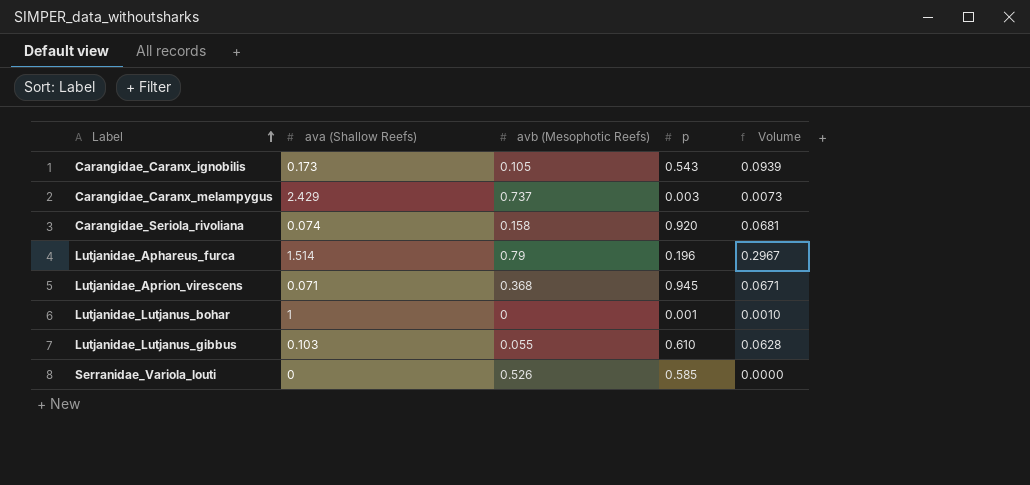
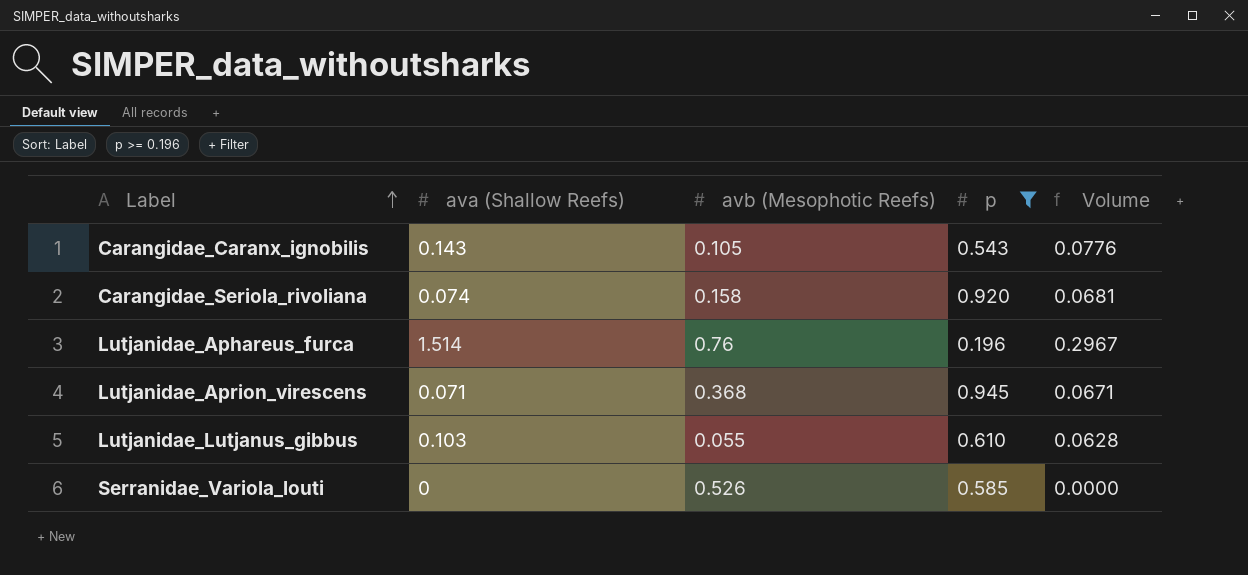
filter: none -> p >= 0.196
Carangidae_Caranx_ignobilis | ava (Shallow Reefs): 0.173 -> 0.143
Carangidae_Caranx_ignobilis | Volume: 0.0939 -> 0.0776
Lutjanidae_Aphareus_furca | avb (Mesophotic Reefs): 0.79 -> 0.76

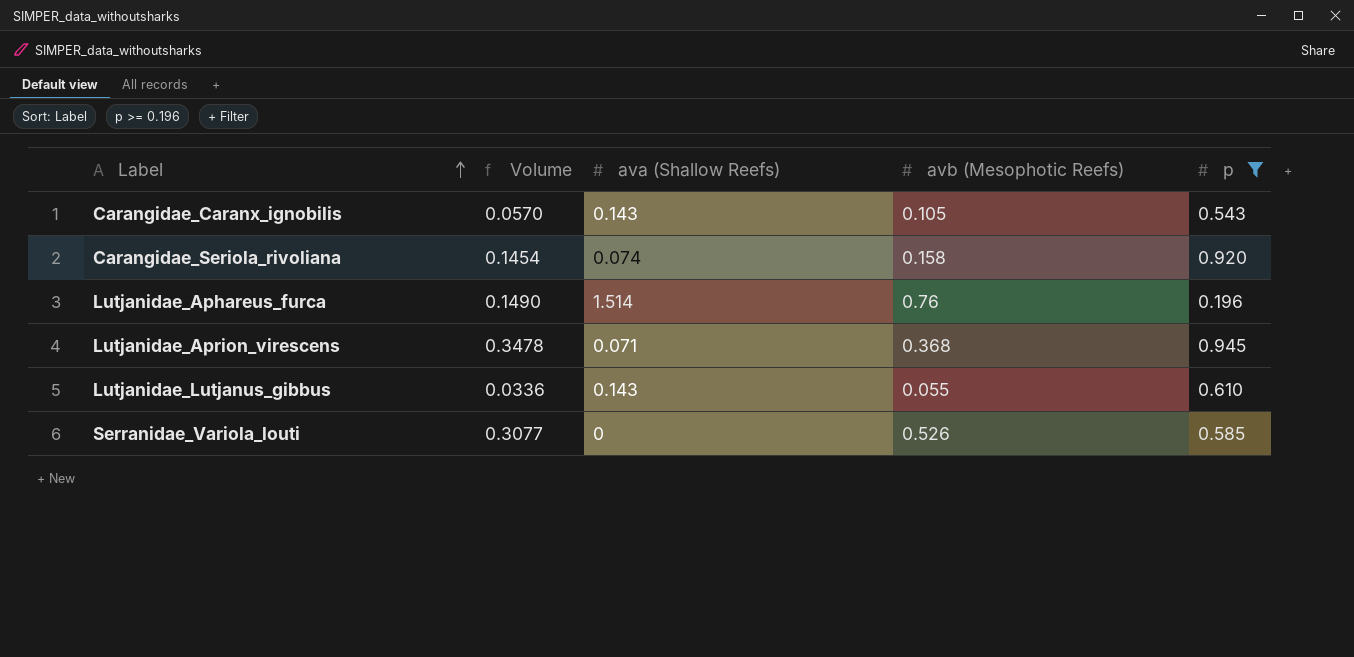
column Volume | formula: [ava (Shallow Reefs)] * [p] -> [avb (Mesophotic Reefs)] * [p]
column Volume | position: 5 -> 2
Lutjanidae_Lutjanus_gibbus | ava (Shallow Reefs): 0.103 -> 0.143

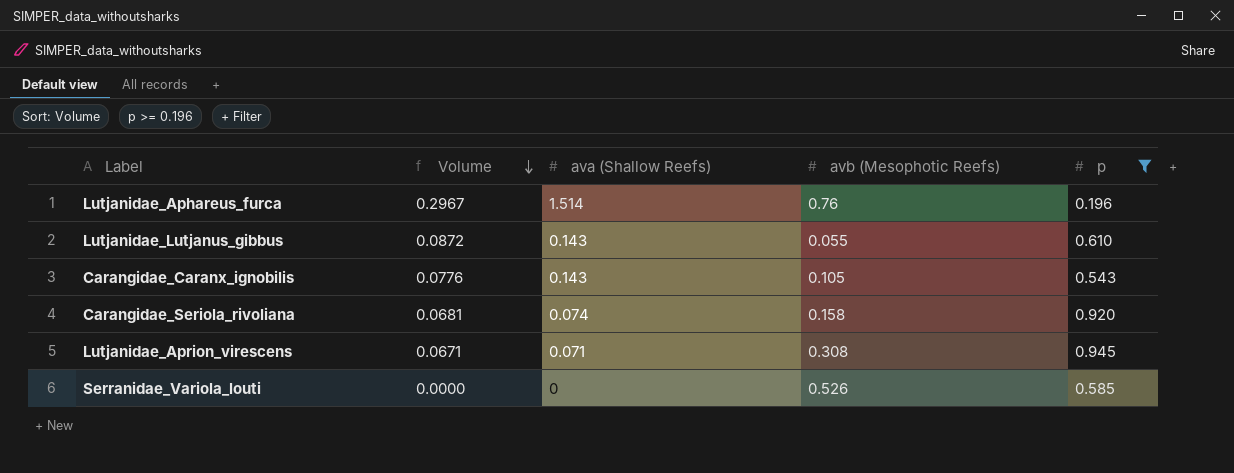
row order: Label ascending -> Volume descending
column Volume | formula: [avb (Mesophotic Reefs)] * [p] -> [ava (Shallow Reefs)] * [p]
Lutjanidae_Aprion_virescens | avb (Mesophotic Reefs): 0.368 -> 0.308

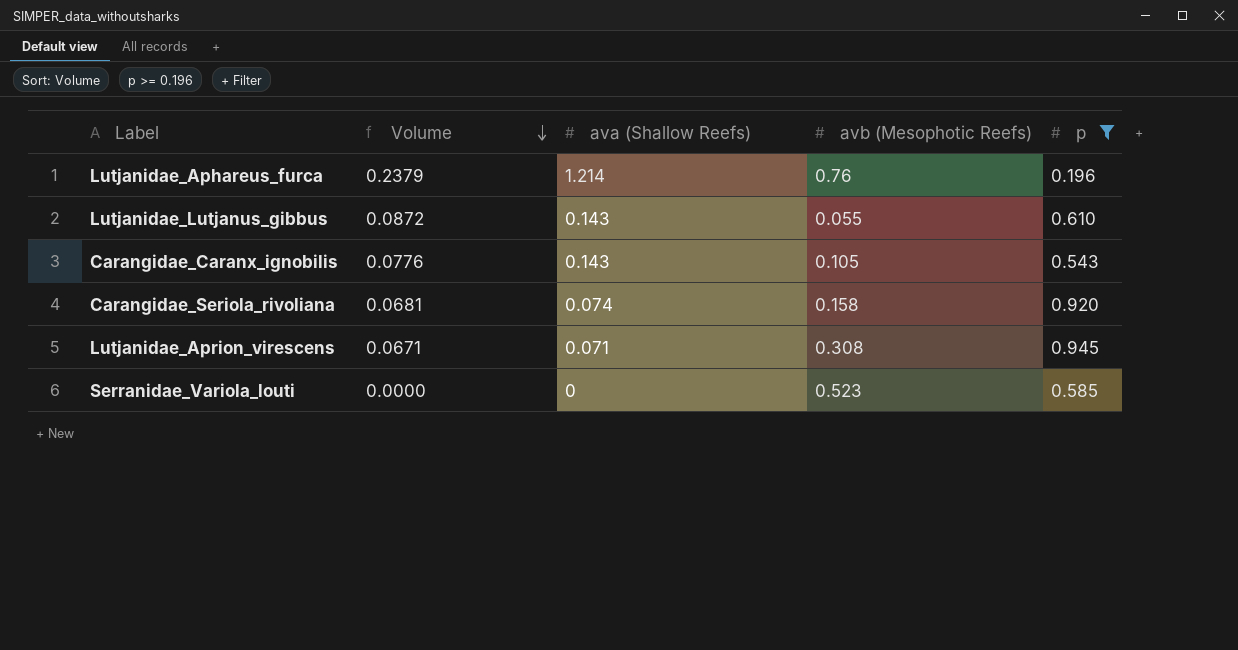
Lutjanidae_Aphareus_furca | Volume: 0.2967 -> 0.2379
Lutjanidae_Aphareus_furca | ava (Shallow Reefs): 1.514 -> 1.214
Serranidae_Variola_louti | avb (Mesophotic Reefs): 0.526 -> 0.523

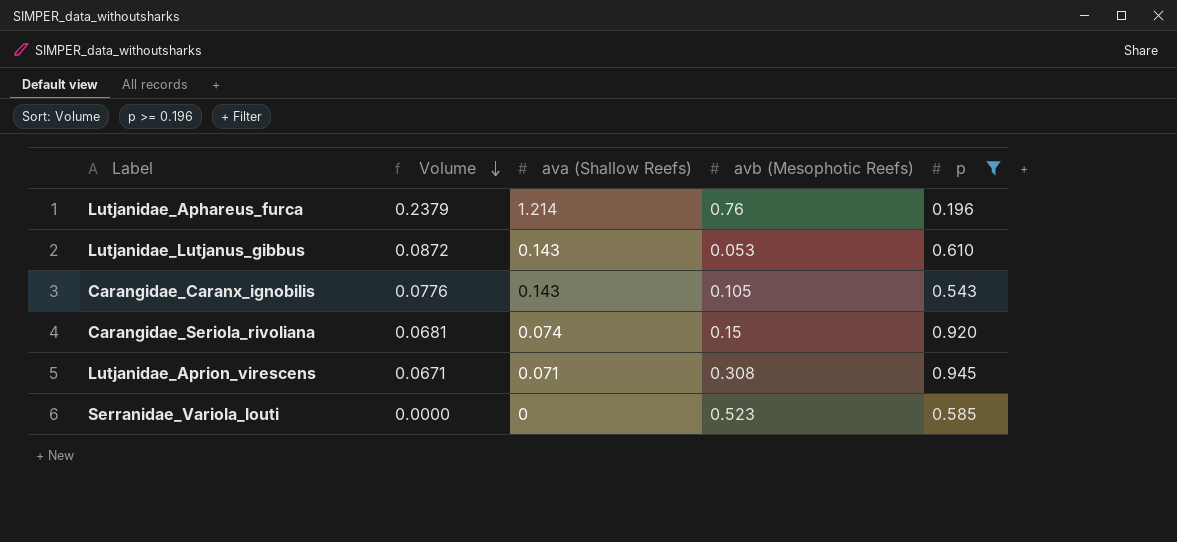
Lutjanidae_Lutjanus_gibbus | avb (Mesophotic Reefs): 0.055 -> 0.053
Carangidae_Seriola_rivoliana | avb (Mesophotic Reefs): 0.158 -> 0.15

